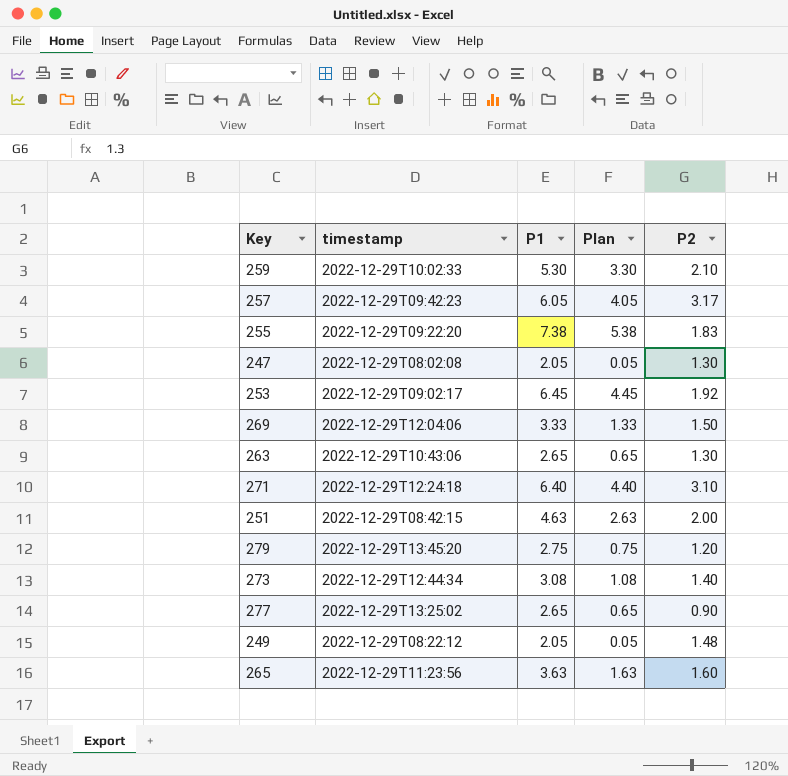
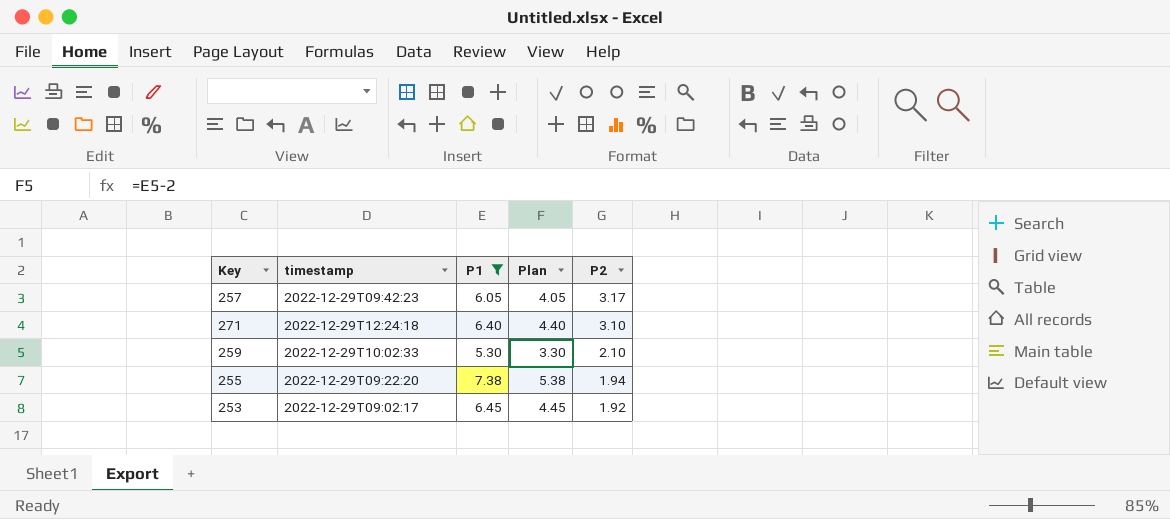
filter: none -> P1 >= 5.30
row order: none -> P2 descending
255 | P2: 1.83 -> 1.94

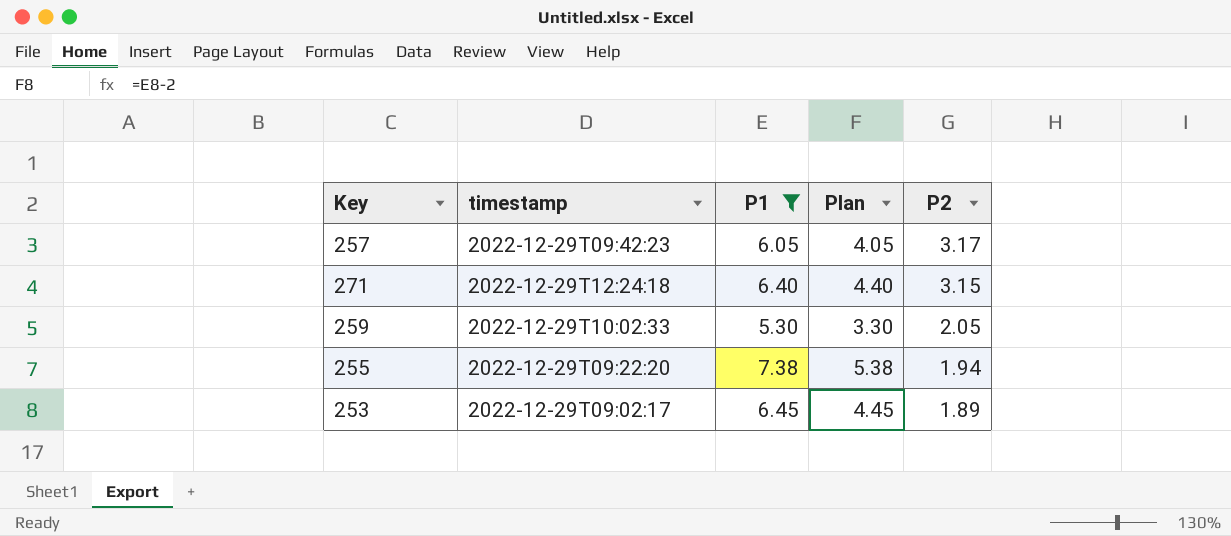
271 | P2: 3.10 -> 3.15
259 | P2: 2.10 -> 2.05
253 | P2: 1.92 -> 1.89

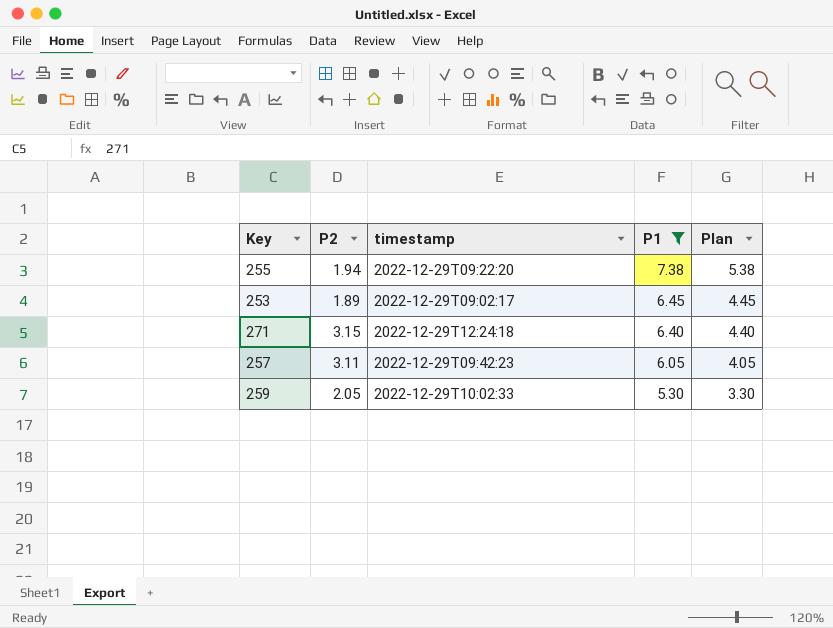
row order: P2 descending -> P1 descending
column P2 | position: 5 -> 2
257 | P2: 3.17 -> 3.11

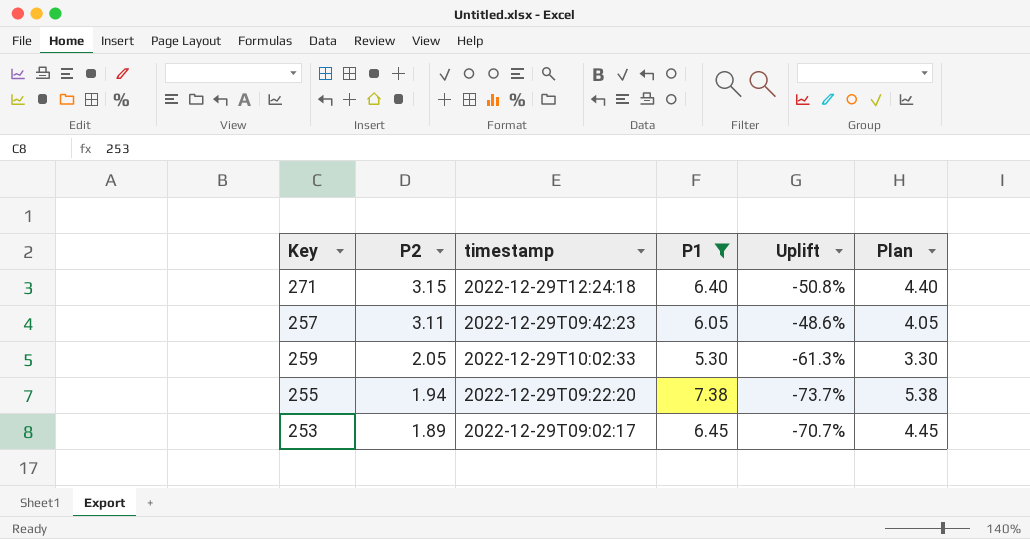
row order: P1 descending -> P2 descending
column Uplift | formula: none -> ([P2] - [P1]) / [P1]

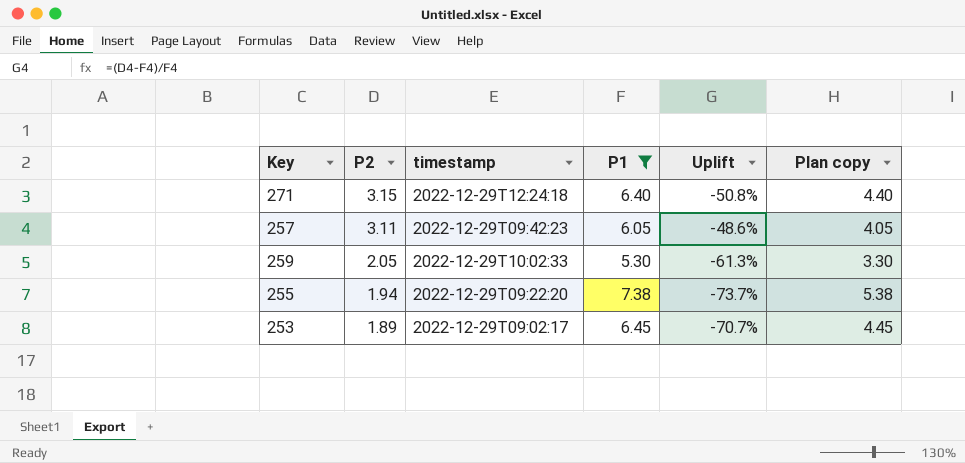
column name: Plan -> Plan copy

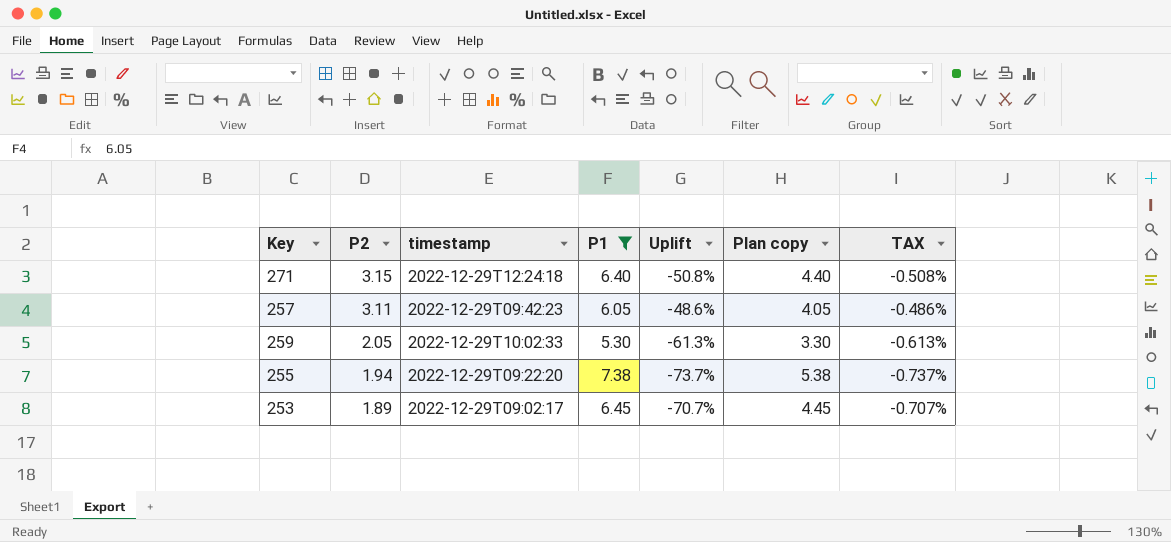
column TAX | formula: none -> [Uplift] * 0.01

